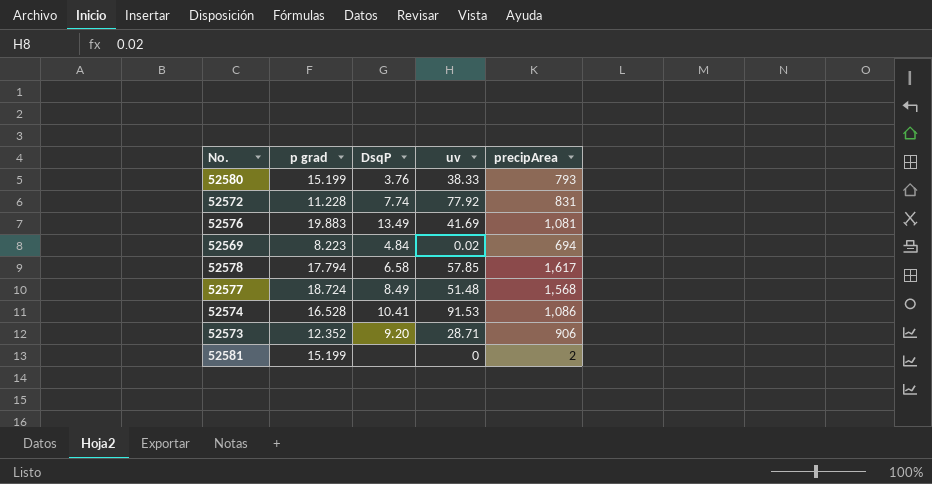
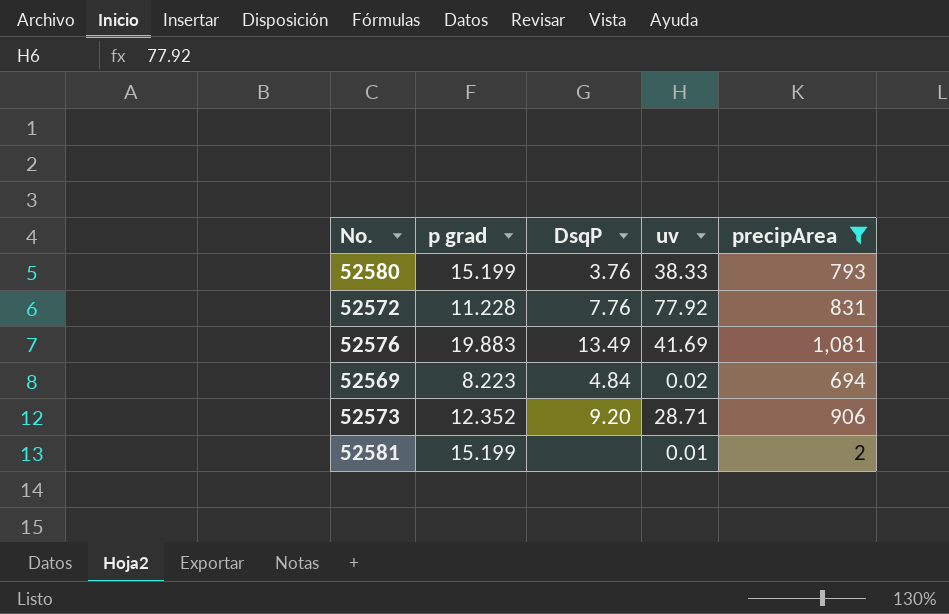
filter: none -> precipArea <= 1,081
52572 | DsqP: 7.74 -> 7.76
52581 | uv: 0 -> 0.01

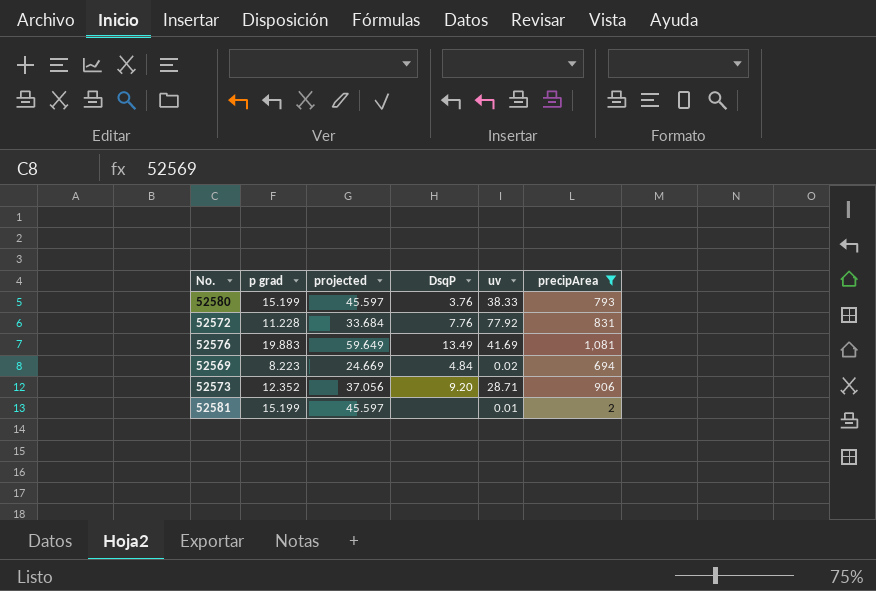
column projected | formula: none -> [p grad] * 3

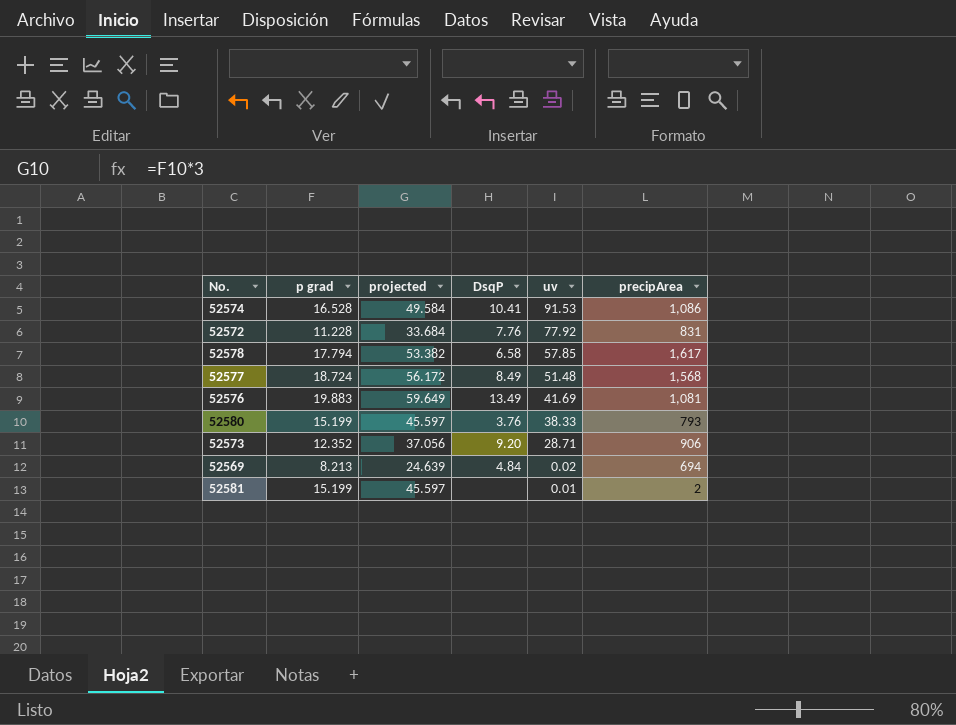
filter: precipArea <= 1,081 -> none
row order: none -> uv descending
52569 | p grad: 8.223 -> 8.213
52569 | projected: 24.669 -> 24.639

